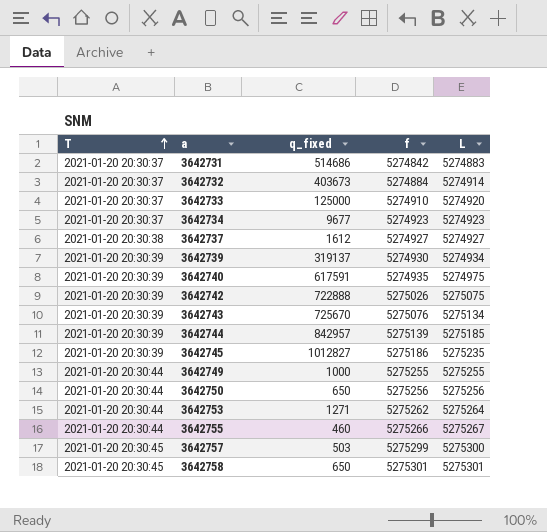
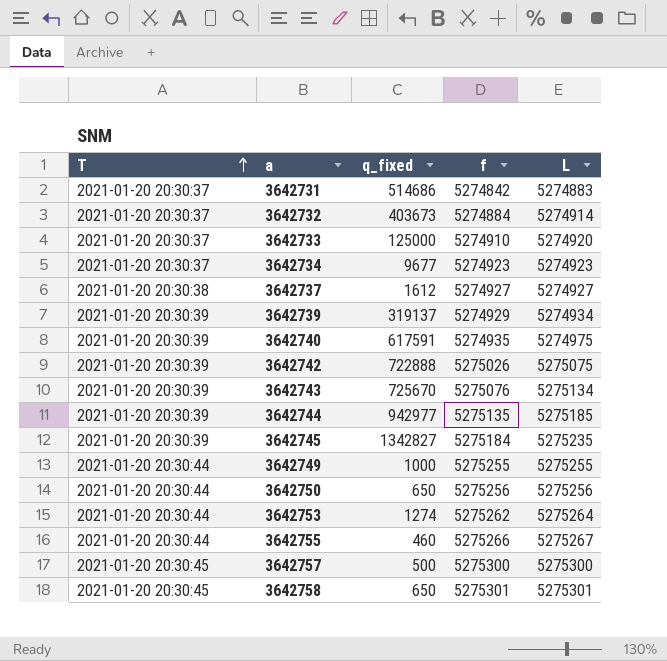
3642739 | f: 5274930 -> 5274929
3642744 | q_fixed: 842957 -> 942977
3642744 | f: 5275139 -> 5275135
3642745 | q_fixed: 1012827 -> 1342827
3642745 | f: 5275186 -> 5275184
3642753 | q_fixed: 1271 -> 1274
3642757 | q_fixed: 503 -> 500
3642757 | f: 5275299 -> 5275300

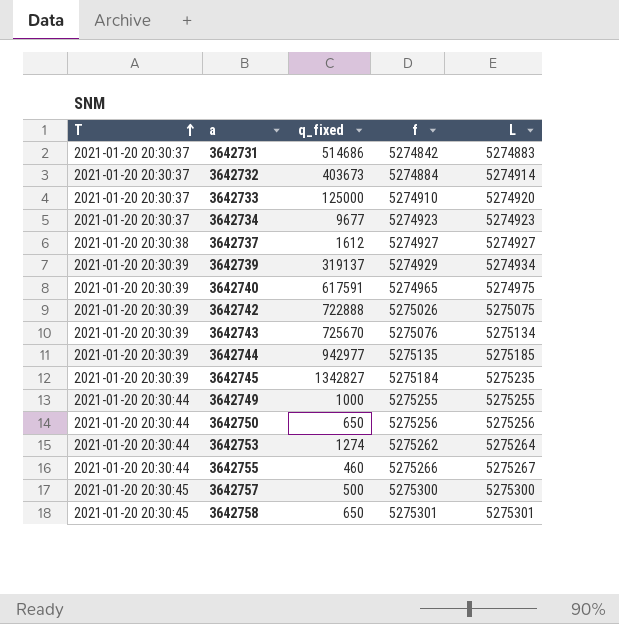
3642740 | f: 5274935 -> 5274965

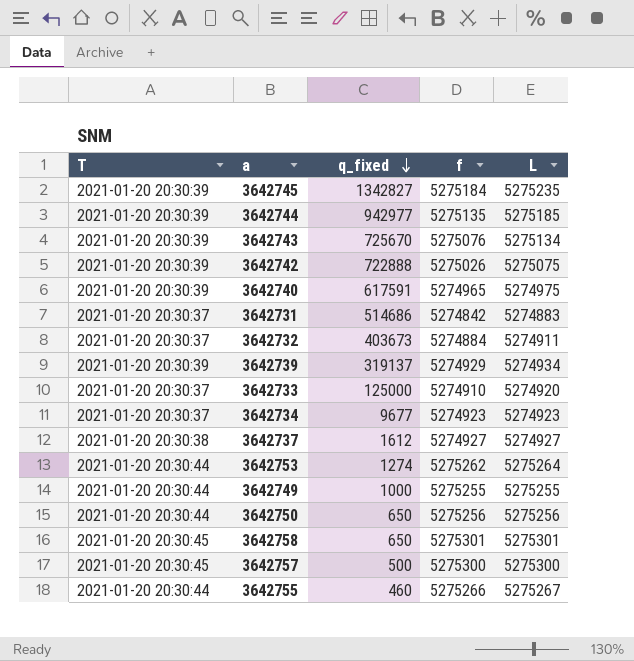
row order: T ascending -> q_fixed descending
3642732 | L: 5274914 -> 5274911

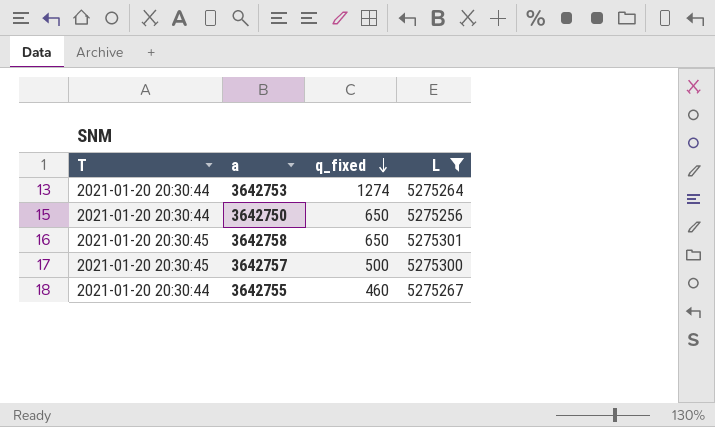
filter: none -> L >= 5275256
column f | position: 4 -> none

